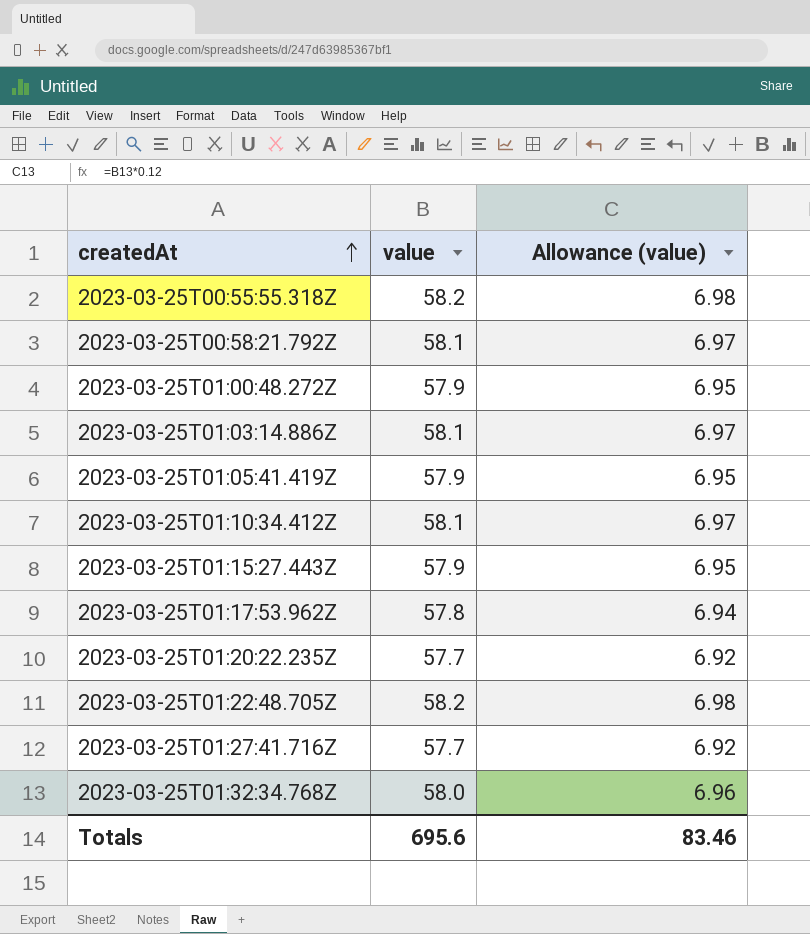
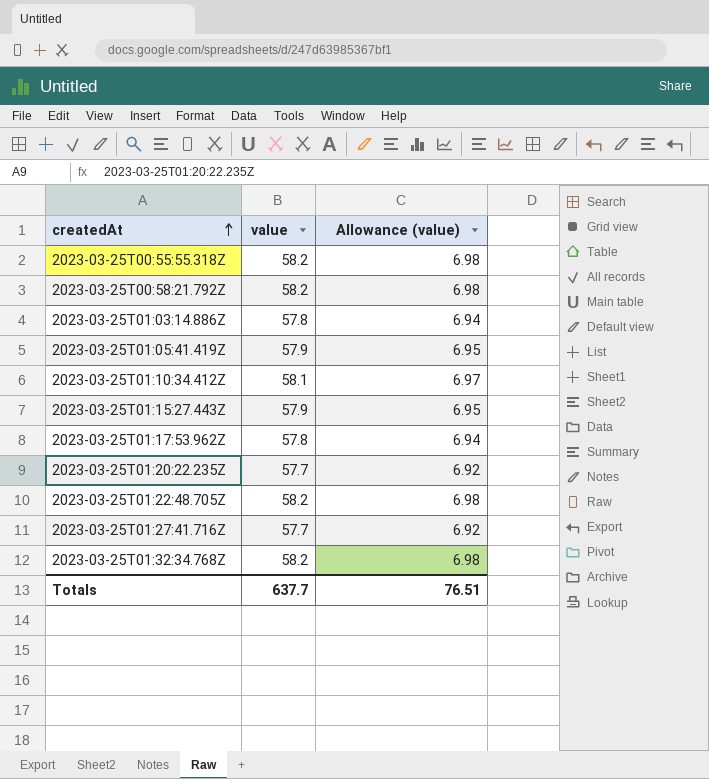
row 2023-03-25T01:00:48.272Z: 57.9 | 6.95 -> none
2023-03-25T00:58:21.792Z | value: 58.1 -> 58.2
2023-03-25T00:58:21.792Z | Allowance (value): 6.97 -> 6.98
2023-03-25T01:03:14.886Z | value: 58.1 -> 57.8
2023-03-25T01:03:14.886Z | Allowance (value): 6.97 -> 6.94
2023-03-25T01:32:34.768Z | value: 58.0 -> 58.2
2023-03-25T01:32:34.768Z | Allowance (value): 6.96 -> 6.98
Totals | value: 695.6 -> 637.7
Totals | Allowance (value): 83.46 -> 76.51

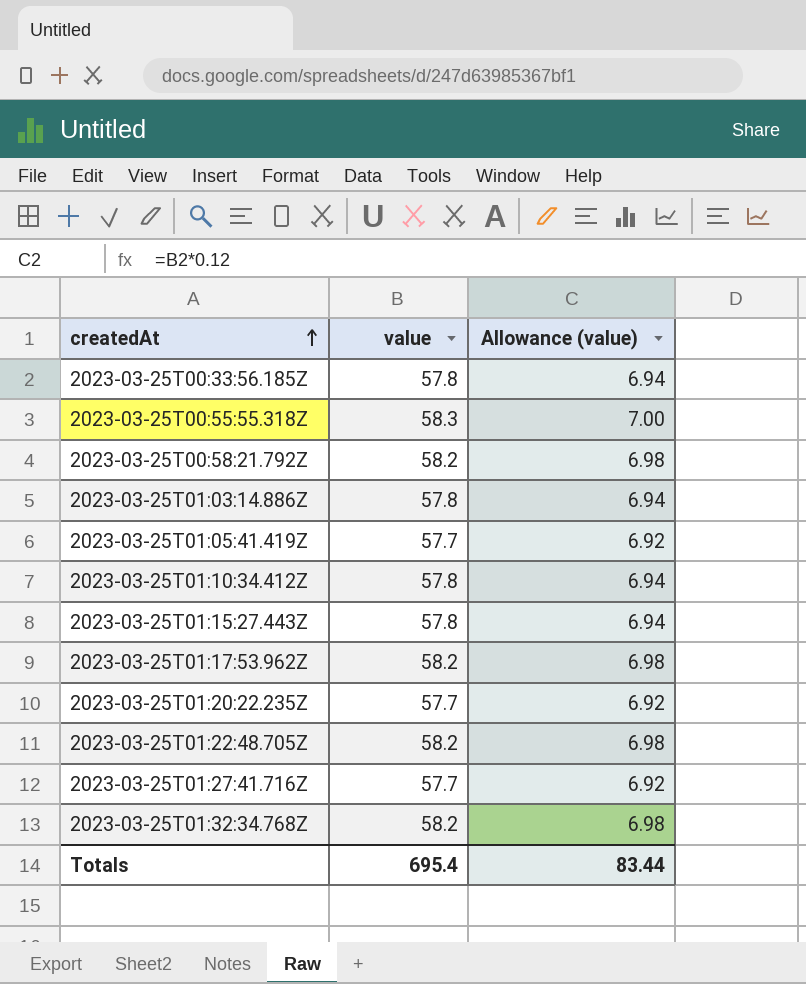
row 2023-03-25T00:33:56.185Z: none -> 57.8 | 6.94
2023-03-25T00:55:55.318Z | value: 58.2 -> 58.3
2023-03-25T00:55:55.318Z | Allowance (value): 6.98 -> 7.00
2023-03-25T01:05:41.419Z | value: 57.9 -> 57.7
2023-03-25T01:05:41.419Z | Allowance (value): 6.95 -> 6.92
2023-03-25T01:10:34.412Z | value: 58.1 -> 57.8
2023-03-25T01:10:34.412Z | Allowance (value): 6.97 -> 6.94
2023-03-25T01:15:27.443Z | value: 57.9 -> 57.8
2023-03-25T01:15:27.443Z | Allowance (value): 6.95 -> 6.94
2023-03-25T01:17:53.962Z | value: 57.8 -> 58.2
2023-03-25T01:17:53.962Z | Allowance (value): 6.94 -> 6.98
Totals | value: 637.7 -> 695.4
Totals | Allowance (value): 76.51 -> 83.44

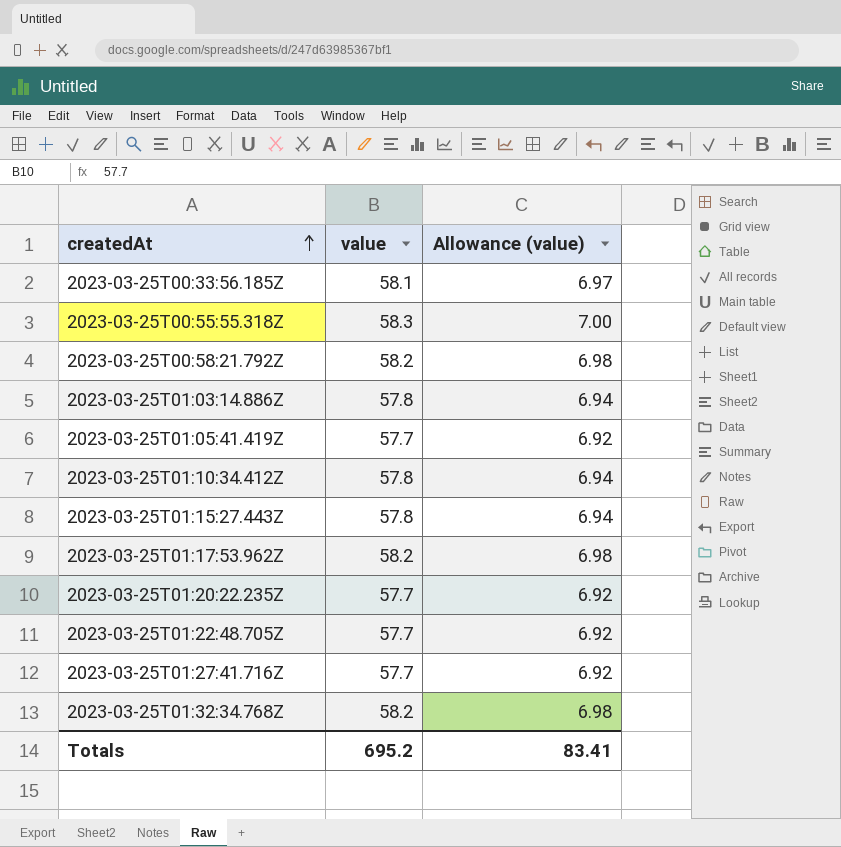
2023-03-25T00:33:56.185Z | value: 57.8 -> 58.1
2023-03-25T00:33:56.185Z | Allowance (value): 6.94 -> 6.97
2023-03-25T01:22:48.705Z | value: 58.2 -> 57.7
2023-03-25T01:22:48.705Z | Allowance (value): 6.98 -> 6.92
Totals | value: 695.4 -> 695.2
Totals | Allowance (value): 83.44 -> 83.41

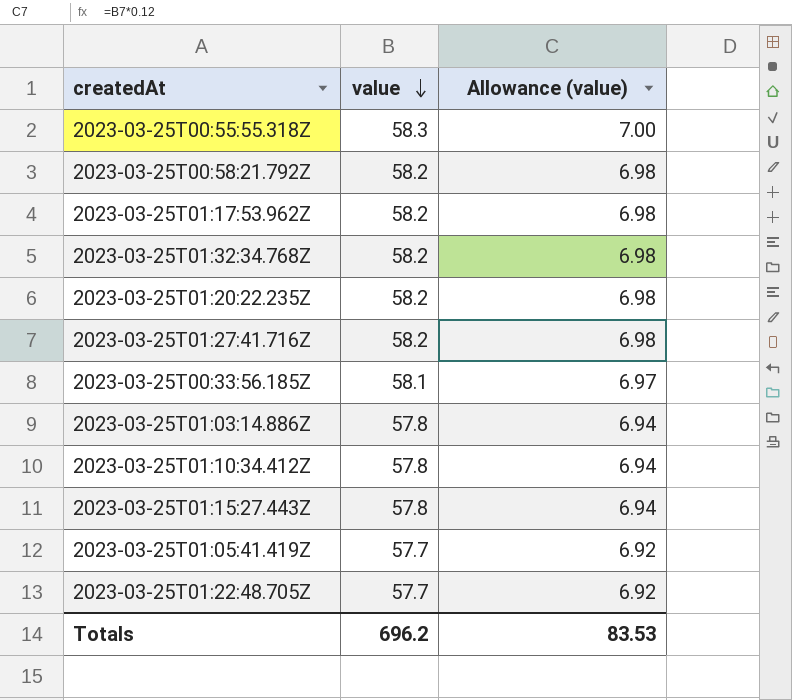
row order: createdAt ascending -> value descending
2023-03-25T01:20:22.235Z | value: 57.7 -> 58.2
2023-03-25T01:20:22.235Z | Allowance (value): 6.92 -> 6.98
2023-03-25T01:27:41.716Z | value: 57.7 -> 58.2
2023-03-25T01:27:41.716Z | Allowance (value): 6.92 -> 6.98
Totals | value: 695.2 -> 696.2
Totals | Allowance (value): 83.41 -> 83.53

